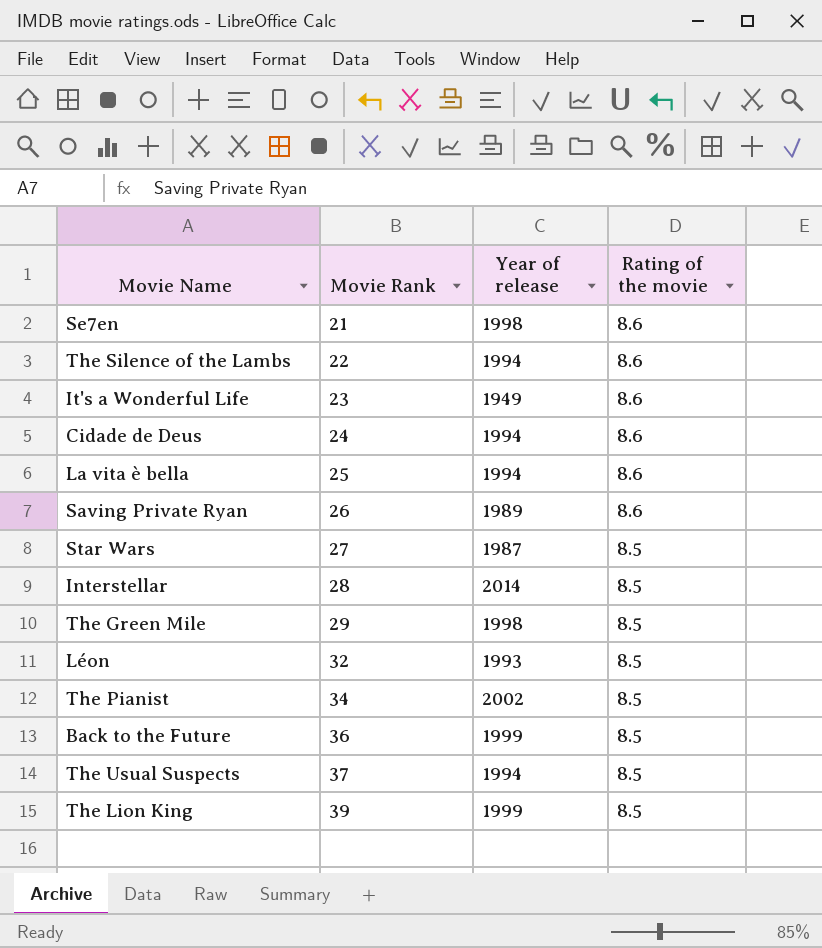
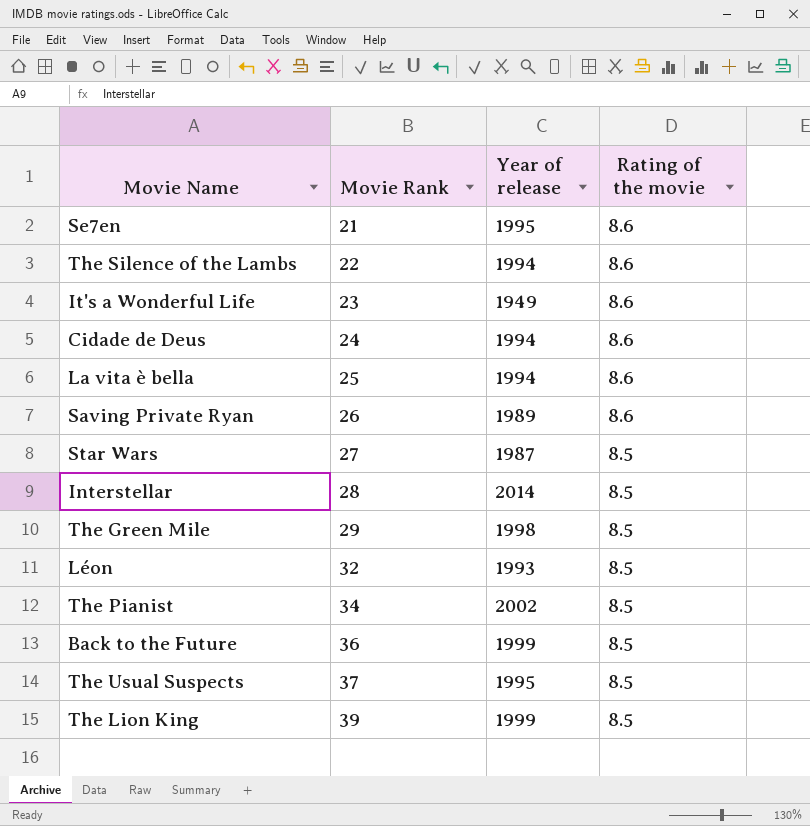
Se7en | Year of release: 1998 -> 1995
The Usual Suspects | Year of release: 1994 -> 1995

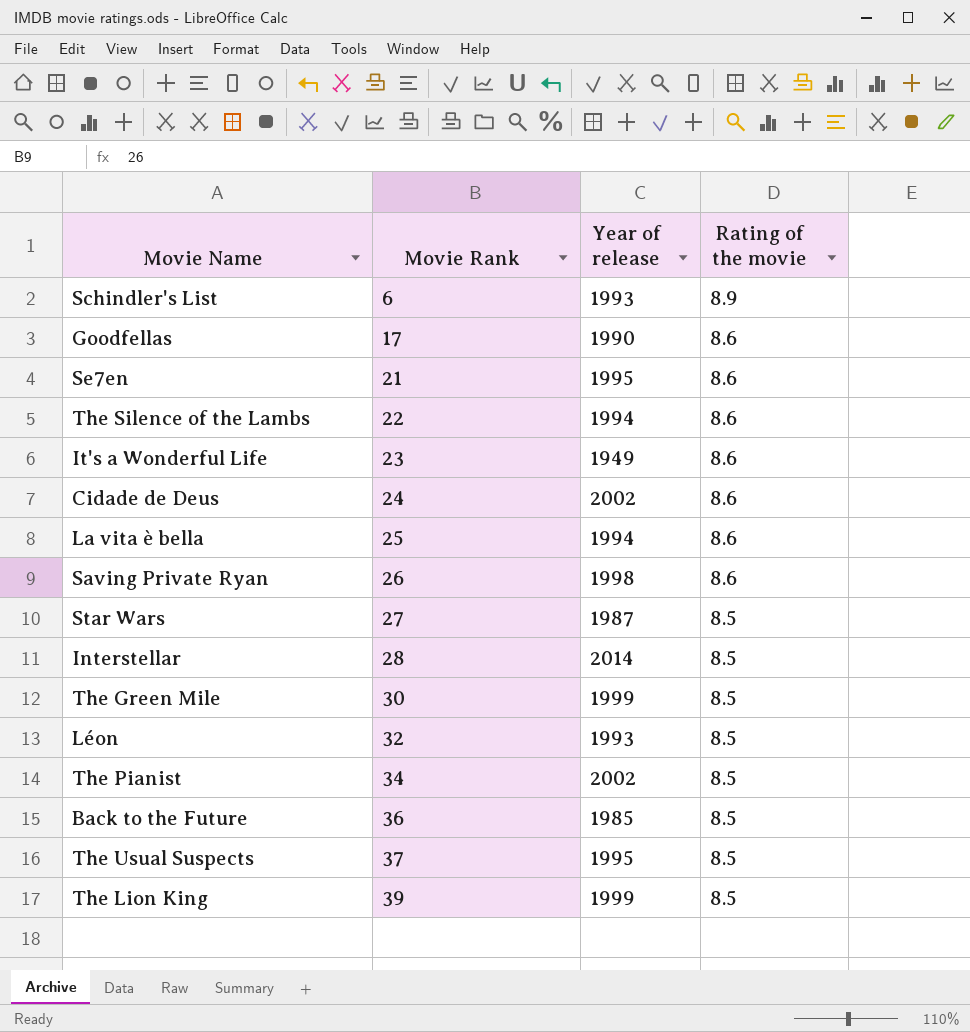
row Schindler's List: none -> 6 | 1993 | 8.9
row Goodfellas: none -> 17 | 1990 | 8.6
Cidade de Deus | Year of release: 1994 -> 2002
Saving Private Ryan | Year of release: 1989 -> 1998
The Green Mile | Movie Rank: 29 -> 30
The Green Mile | Year of release: 1998 -> 1999
Back to the Future | Year of release: 1999 -> 1985

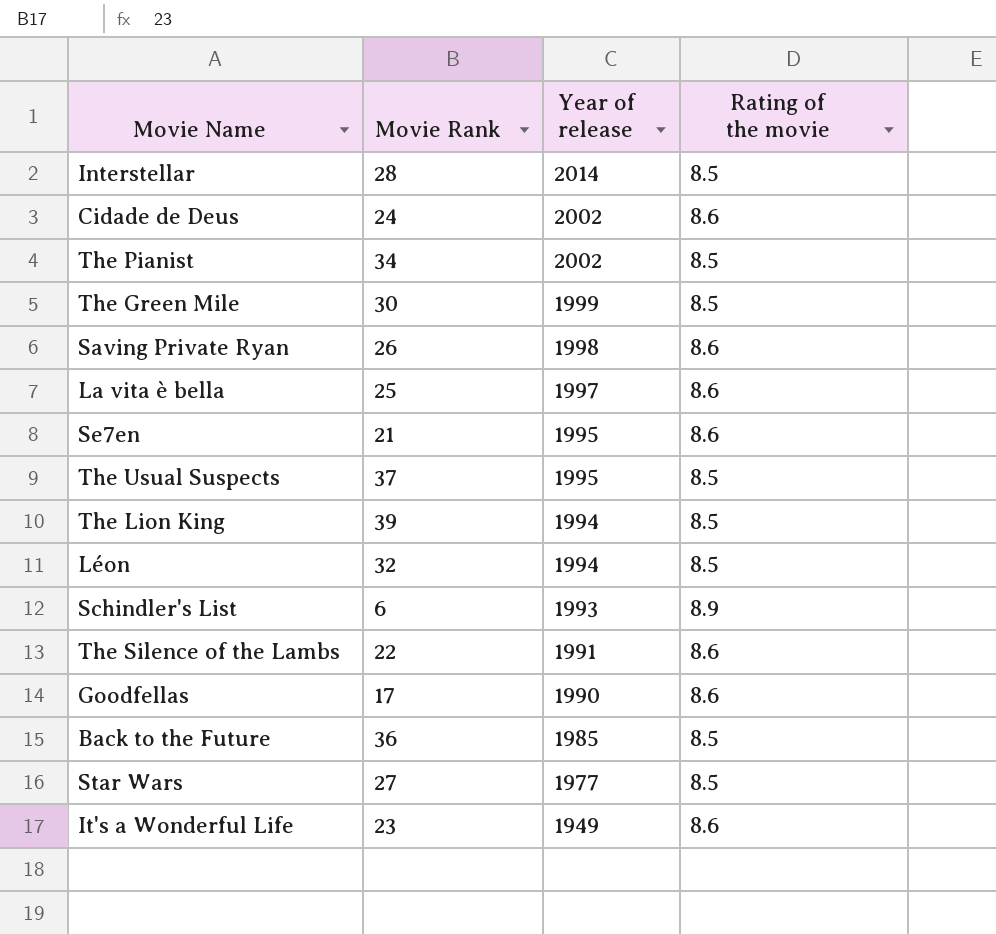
row order: Movie Rank ascending -> Year of release descending
La vita è bella | Year of release: 1994 -> 1997
The Lion King | Year of release: 1999 -> 1994
Léon | Year of release: 1993 -> 1994
The Silence of the Lambs | Year of release: 1994 -> 1991
Star Wars | Year of release: 1987 -> 1977

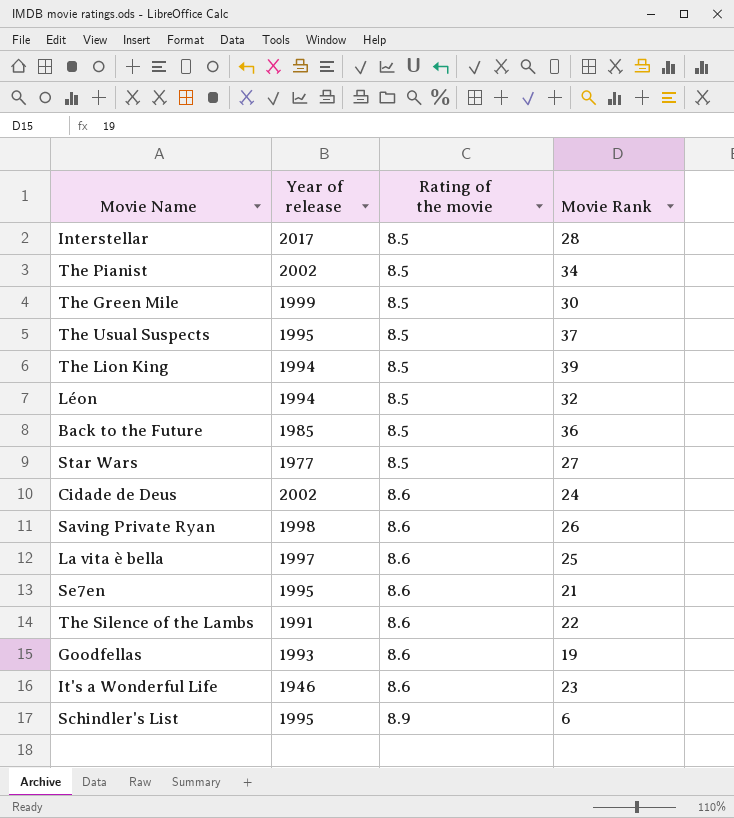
row order: Year of release descending -> Rating of the movie ascending
column Movie Rank | position: 2 -> 4
Interstellar | Year of release: 2014 -> 2017
Goodfellas | Year of release: 1990 -> 1993
Goodfellas | Movie Rank: 17 -> 19
It's a Wonderful Life | Year of release: 1949 -> 1946
Schindler's List | Year of release: 1993 -> 1995

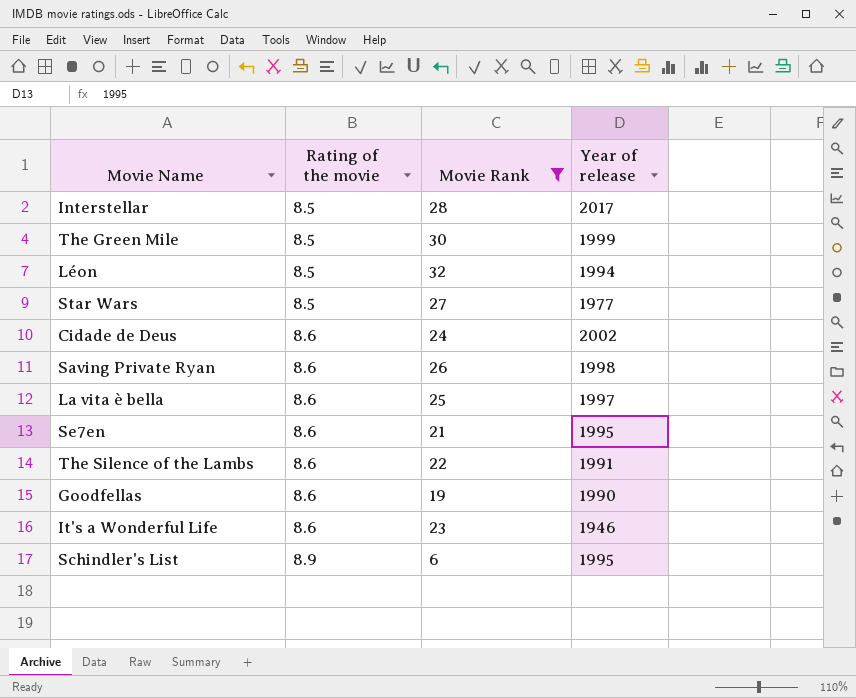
filter: none -> Movie Rank <= 32
column Year of release | position: 2 -> 4
Goodfellas | Year of release: 1993 -> 1990

